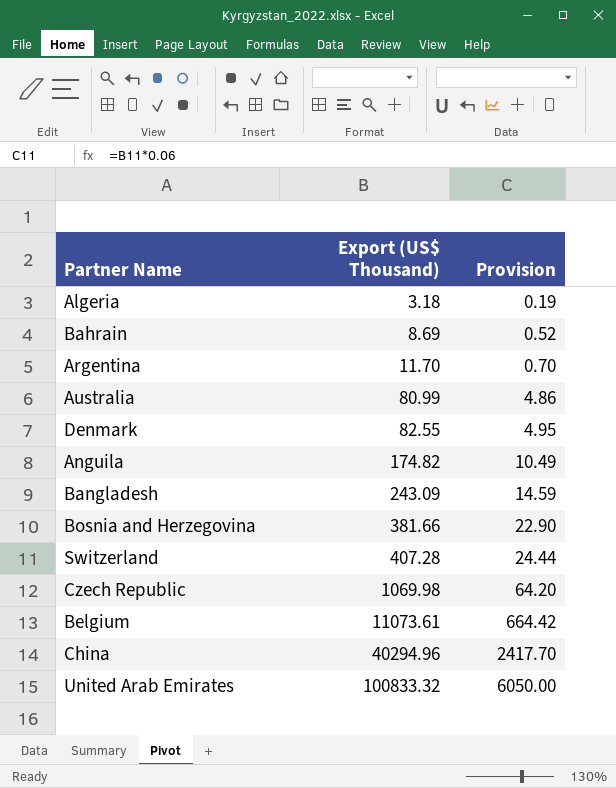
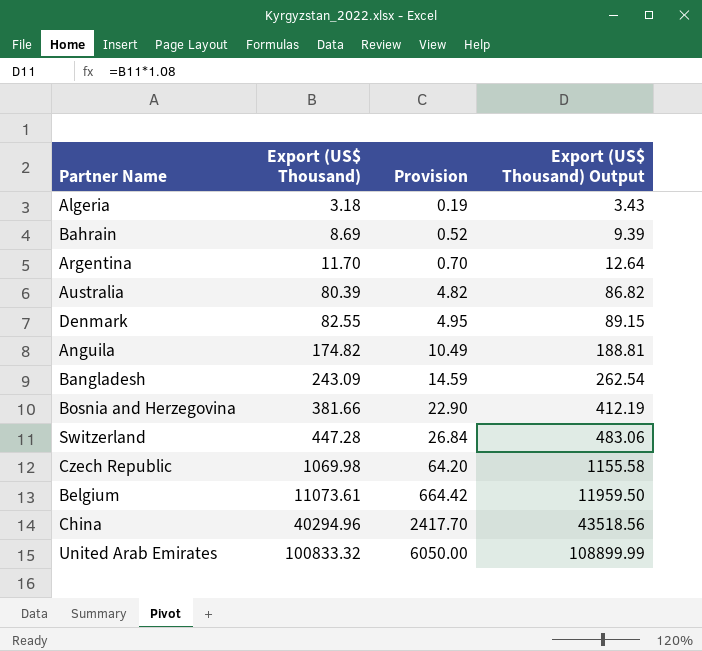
column Export (US$ Thousand) Output | formula: none -> [Export (US$ Thousand)] * 1.08
Australia | Export (US$ Thousand): 80.99 -> 80.39
Australia | Provision: 4.86 -> 4.82
Switzerland | Export (US$ Thousand): 407.28 -> 447.28
Switzerland | Provision: 24.44 -> 26.84

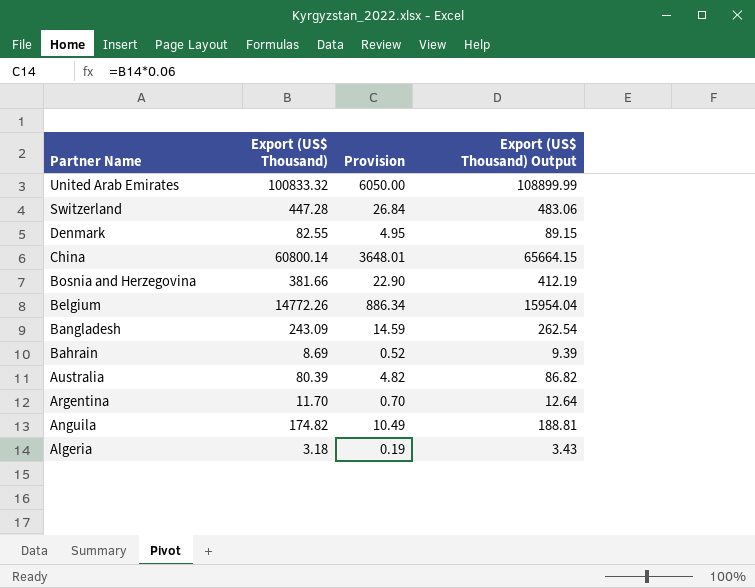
row order: Export (US$ Thousand) ascending -> Partner Name descending
row Czech Republic: 1069.98 | 64.20 | 1155.58 -> none
China | Export (US$ Thousand): 40294.96 -> 60800.14
China | Provision: 2417.70 -> 3648.01
China | Export (US$ Thousand) Output: 43518.56 -> 65664.15
Belgium | Export (US$ Thousand): 11073.61 -> 14772.26
Belgium | Provision: 664.42 -> 886.34
Belgium | Export (US$ Thousand) Output: 11959.50 -> 15954.04

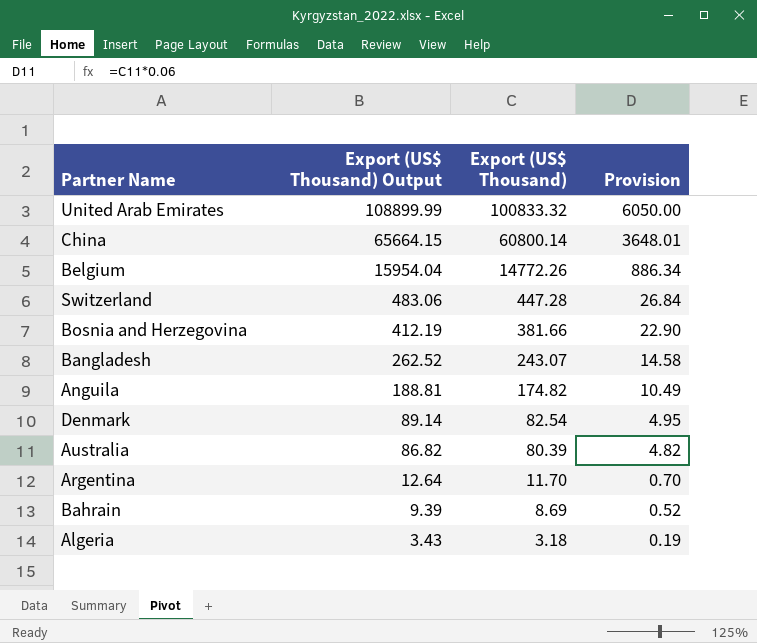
row order: Partner Name descending -> Export (US$ Thousand) Output descending
column Export (US$ Thousand) Output | position: 4 -> 2
Bangladesh | Export (US$ Thousand) Output: 262.54 -> 262.52
Bangladesh | Export (US$ Thousand): 243.09 -> 243.07
Bangladesh | Provision: 14.59 -> 14.58
Denmark | Export (US$ Thousand) Output: 89.15 -> 89.14
Denmark | Export (US$ Thousand): 82.55 -> 82.54

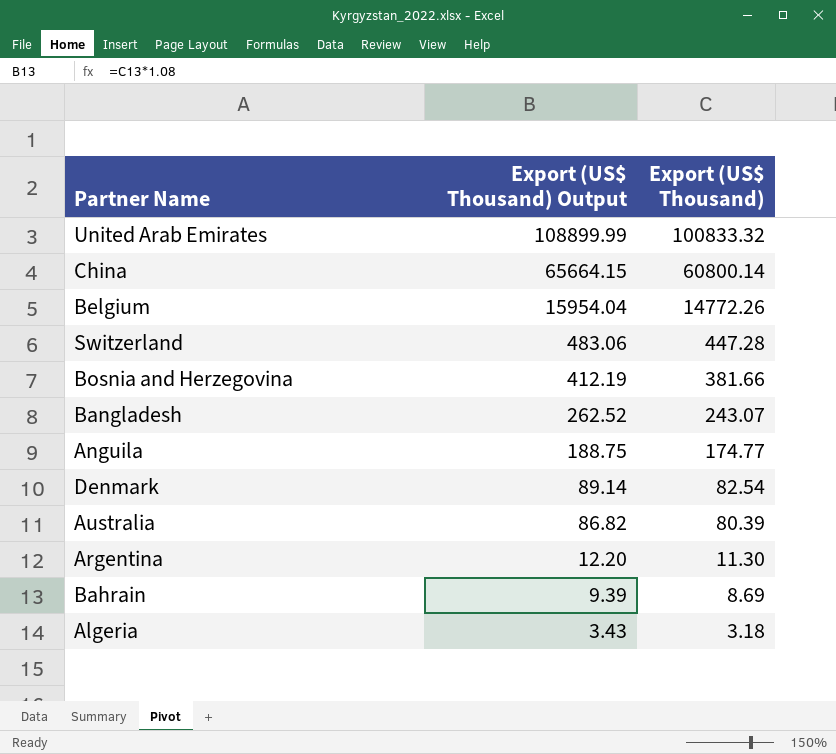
column Provision | formula: [Export (US$ Thousand)] * 0.06 -> none
Anguila | Export (US$ Thousand) Output: 188.81 -> 188.75
Anguila | Export (US$ Thousand): 174.82 -> 174.77
Argentina | Export (US$ Thousand) Output: 12.64 -> 12.20
Argentina | Export (US$ Thousand): 11.70 -> 11.30

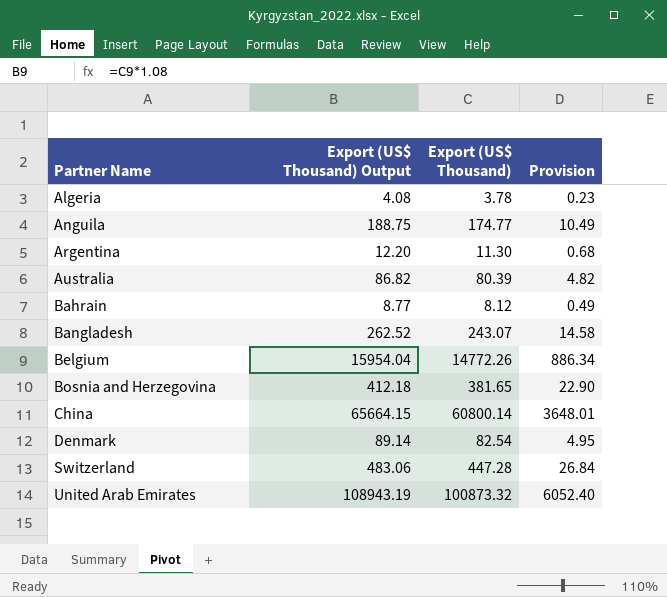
row order: Export (US$ Thousand) Output descending -> Partner Name ascending
column Provision | formula: none -> [Export (US$ Thousand)] * 0.06
Algeria | Export (US$ Thousand) Output: 3.43 -> 4.08
Algeria | Export (US$ Thousand): 3.18 -> 3.78
Bahrain | Export (US$ Thousand) Output: 9.39 -> 8.77
Bahrain | Export (US$ Thousand): 8.69 -> 8.12
Bosnia and Herzegovina | Export (US$ Thousand) Output: 412.19 -> 412.18
Bosnia and Herzegovina | Export (US$ Thousand): 381.66 -> 381.65
United Arab Emirates | Export (US$ Thousand) Output: 108899.99 -> 108943.19
United Arab Emirates | Export (US$ Thousand): 100833.32 -> 100873.32

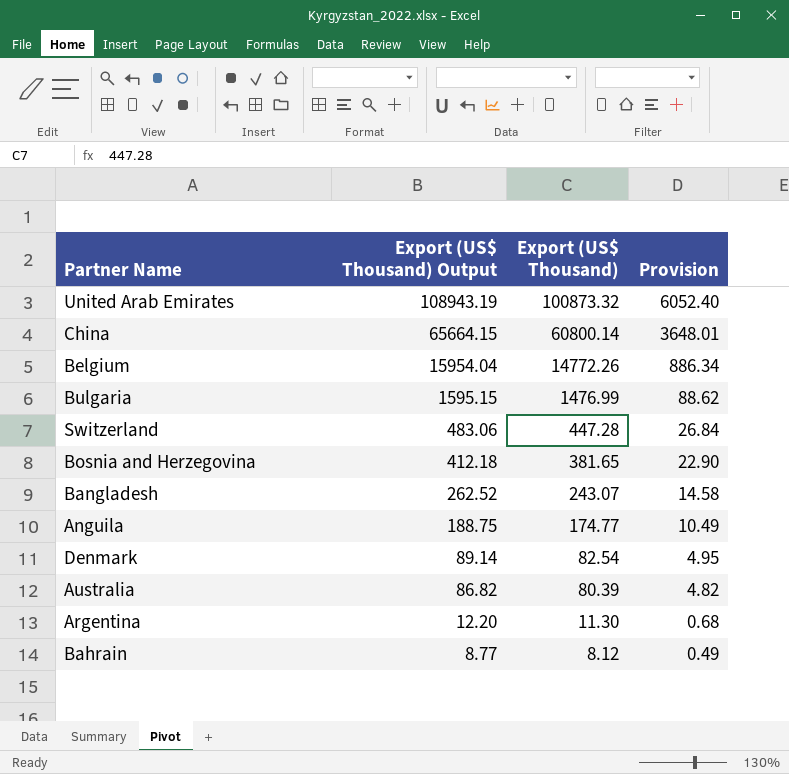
row order: Partner Name ascending -> Export (US$ Thousand) Output descending
row Algeria: 4.08 | 3.78 | 0.23 -> none
row Bulgaria: none -> 1595.15 | 1476.99 | 88.62

